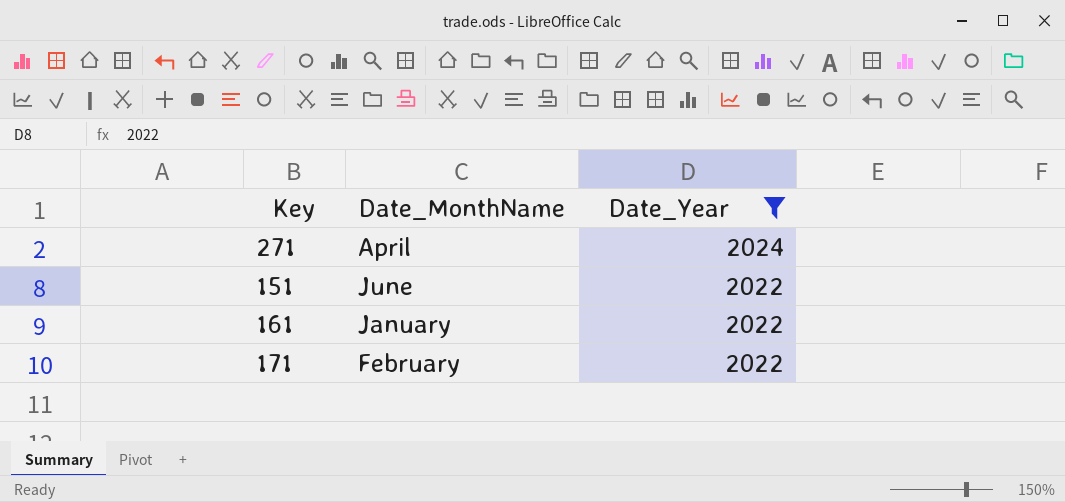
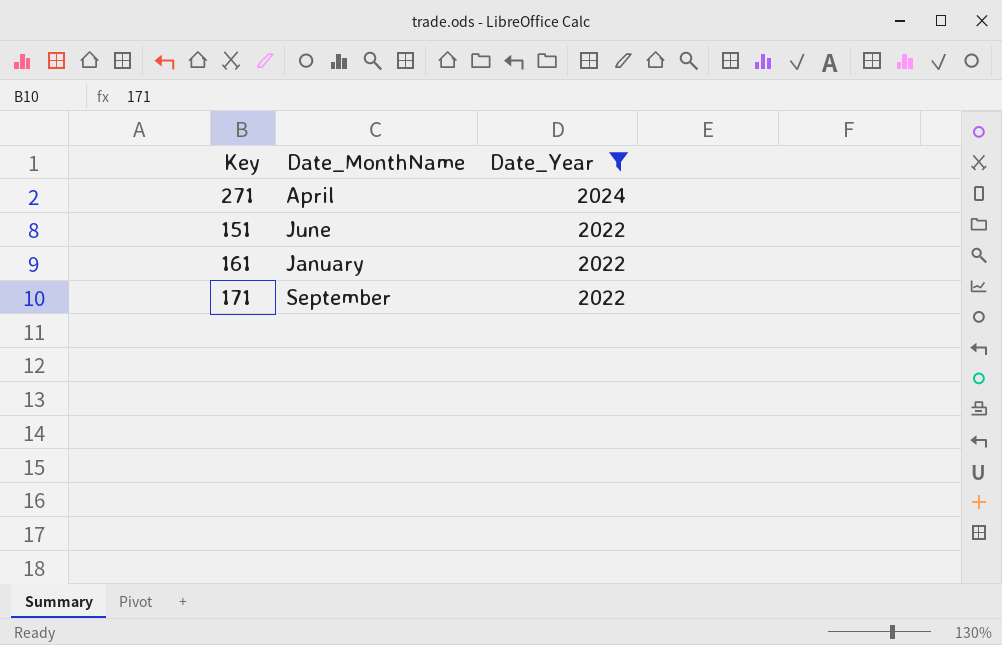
171 | Date_MonthName: February -> September

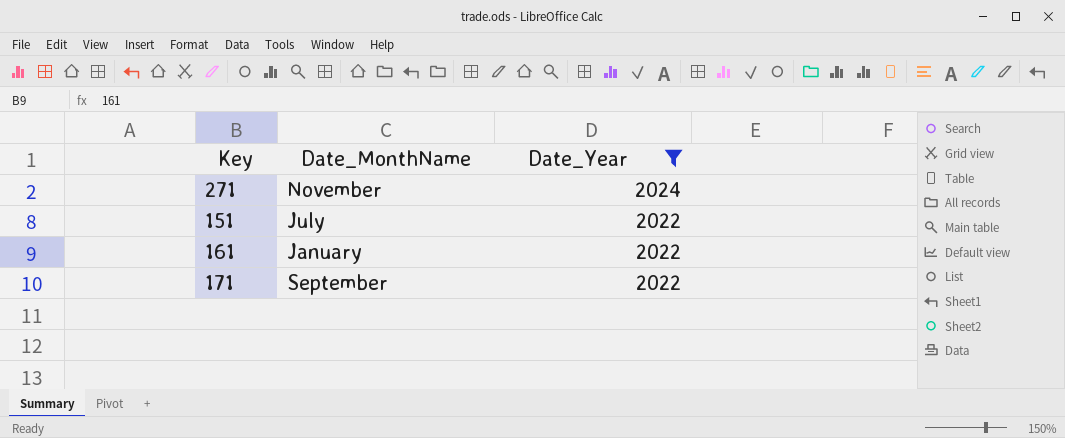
271 | Date_MonthName: April -> November
151 | Date_MonthName: June -> July

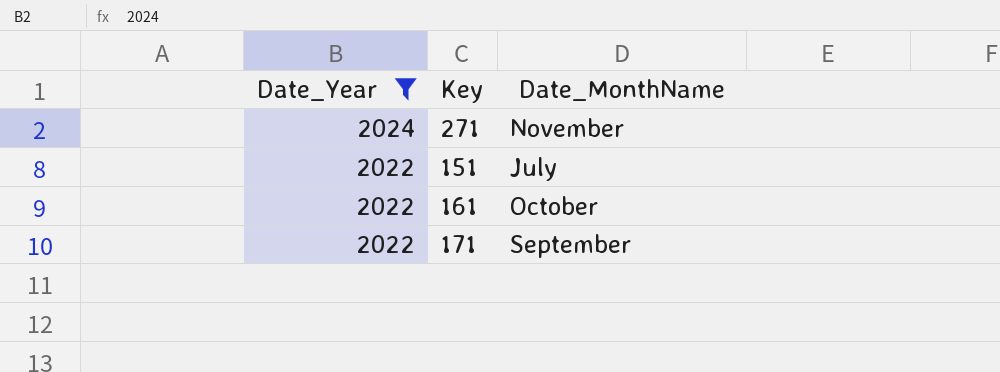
column Date_Year | position: 3 -> 1
161 | Date_MonthName: January -> October

